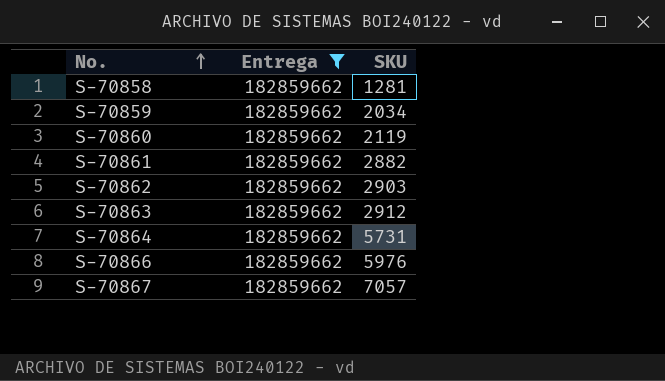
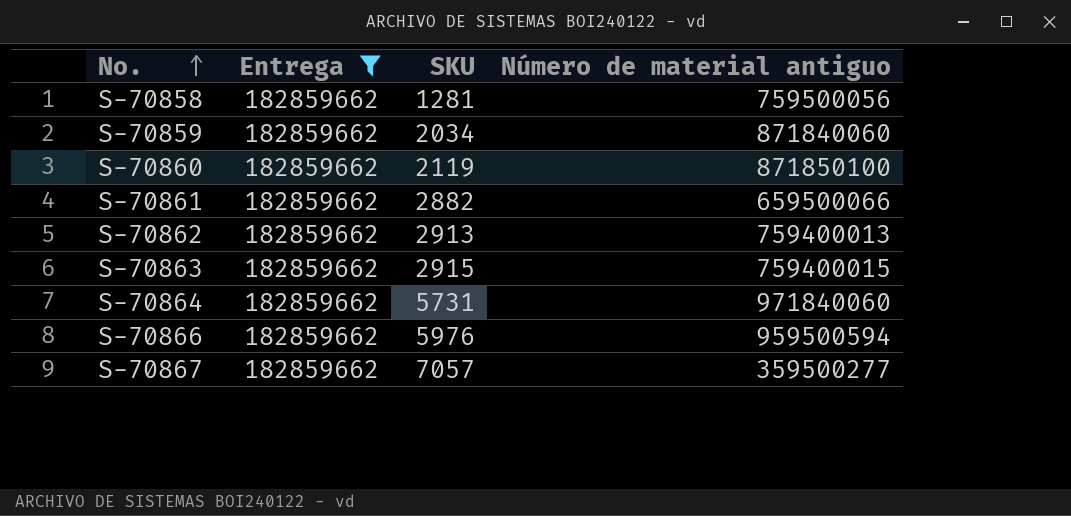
column Número de material antiguo | position: none -> 4
S-70862 | SKU: 2903 -> 2913
S-70863 | SKU: 2912 -> 2915

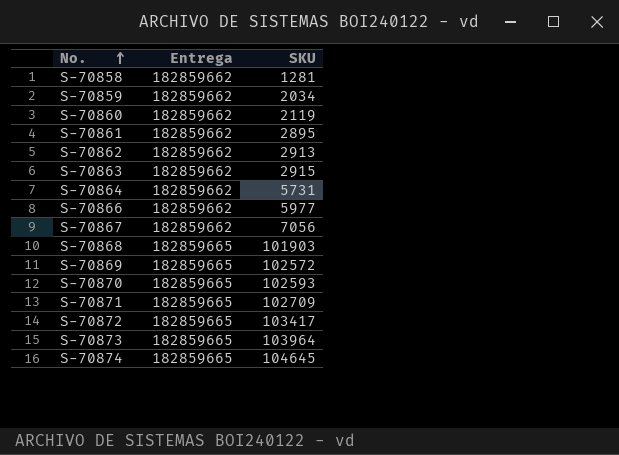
filter: Entrega = 182859662 -> none
column Número de material antiguo | position: 4 -> none
S-70861 | SKU: 2882 -> 2895
S-70866 | SKU: 5976 -> 5977
S-70867 | SKU: 7057 -> 7056

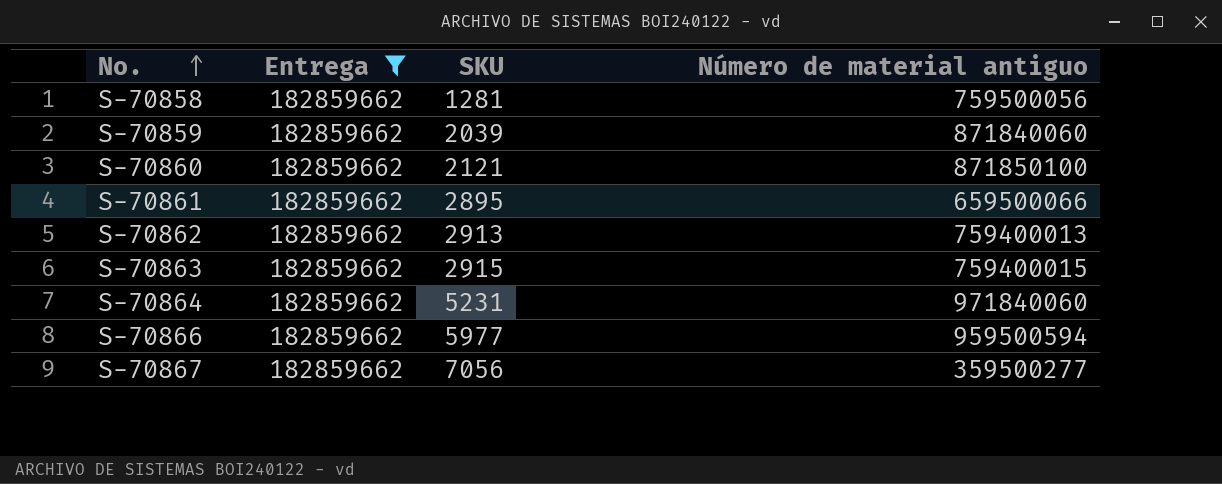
filter: none -> Entrega = 182859662
column Número de material antiguo | position: none -> 4
S-70859 | SKU: 2034 -> 2039
S-70860 | SKU: 2119 -> 2121
S-70864 | SKU: 5731 -> 5231

